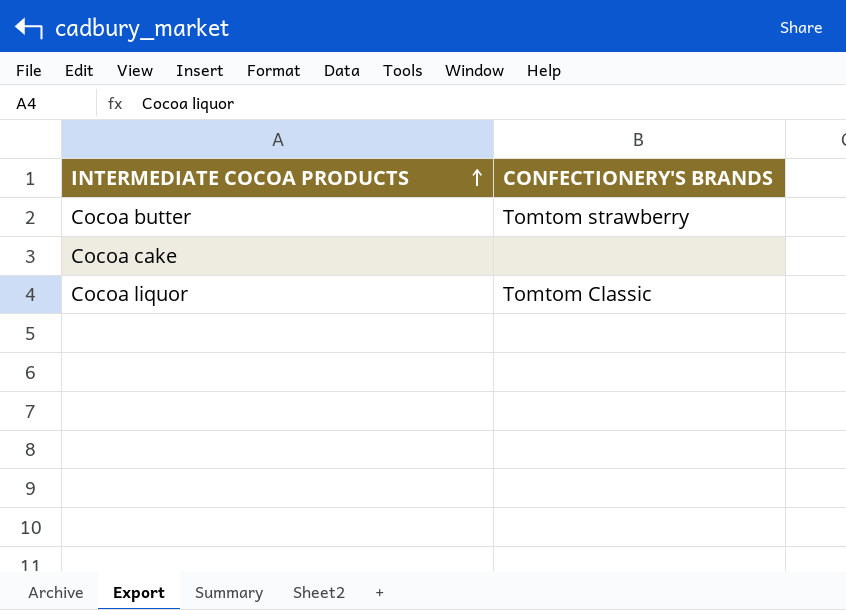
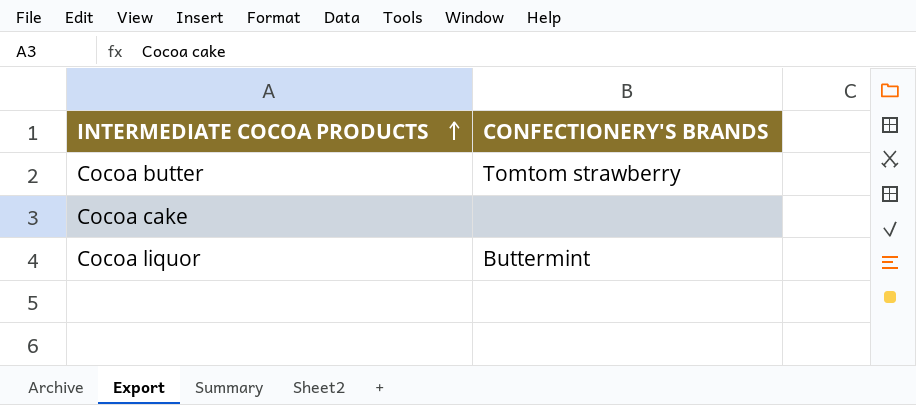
Cocoa liquor | CONFECTIONERY'S BRANDS: Tomtom Classic -> Buttermint

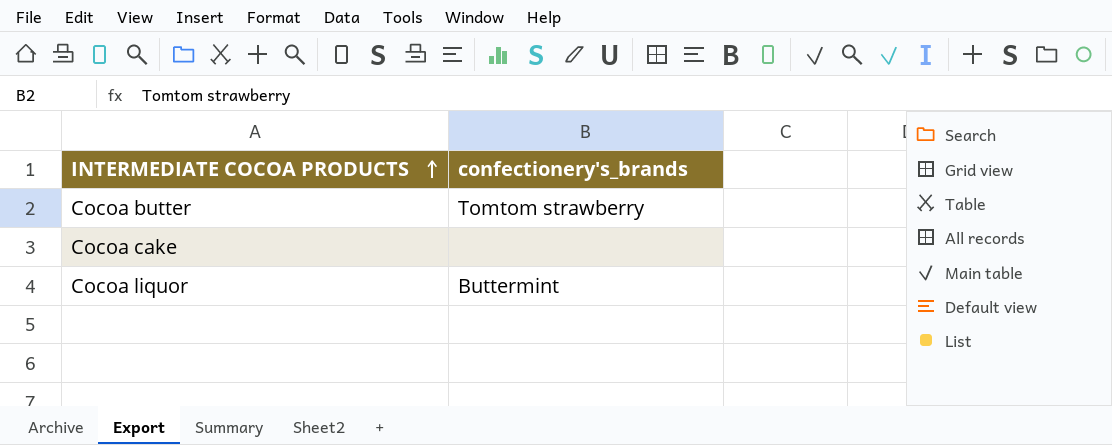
column name: CONFECTIONERY'S BRANDS -> confectionery's_brands

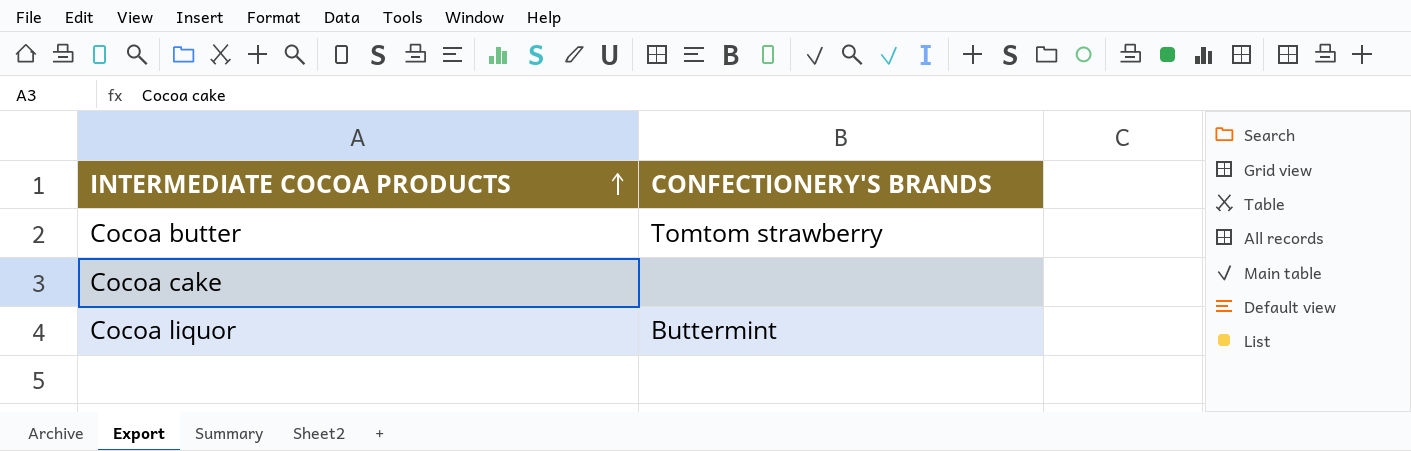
column name: confectionery's_brands -> CONFECTIONERY'S BRANDS

